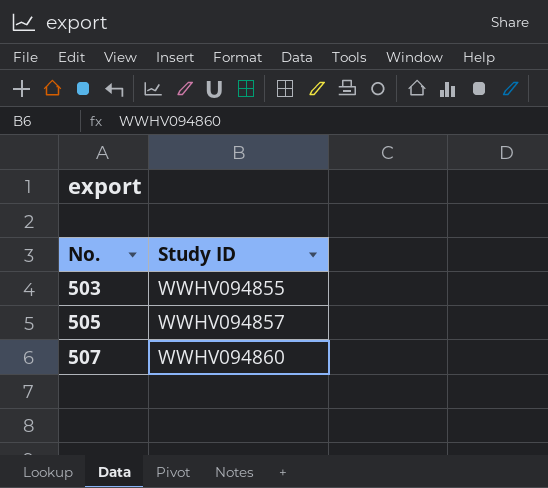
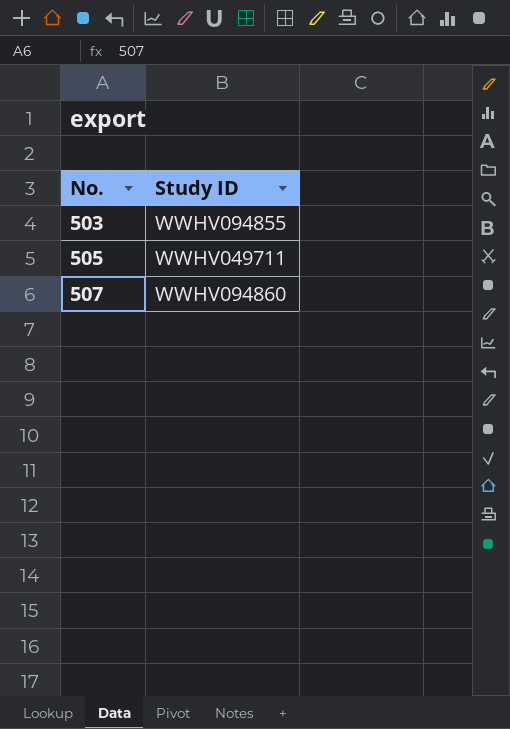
505 | Study ID: WWHV094857 -> WWHV049711

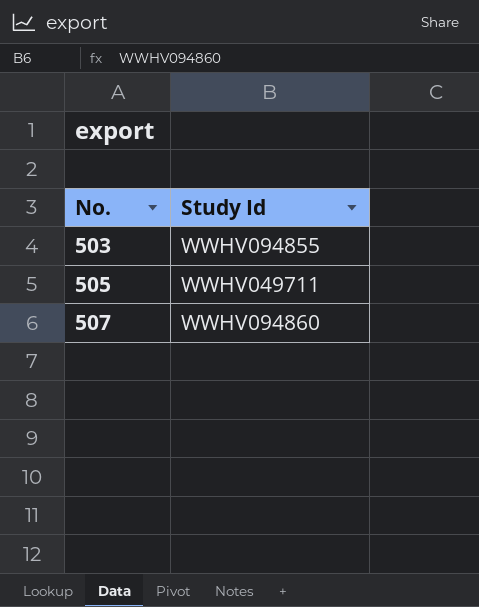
column name: Study ID -> Study Id

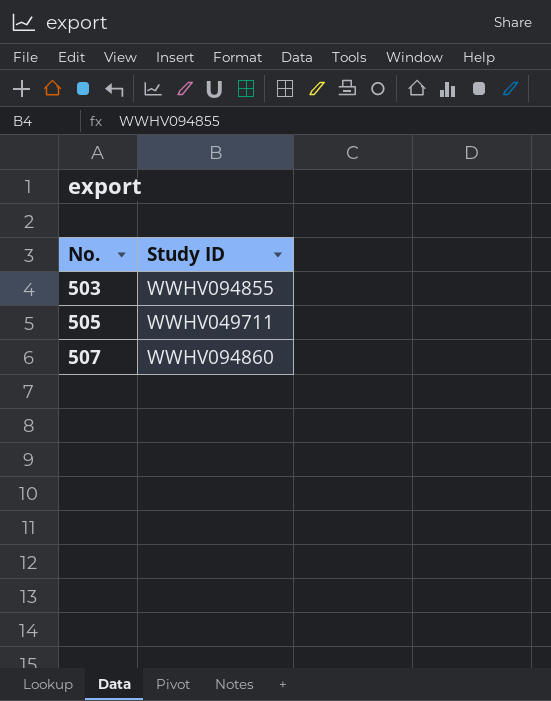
column name: Study Id -> Study ID

